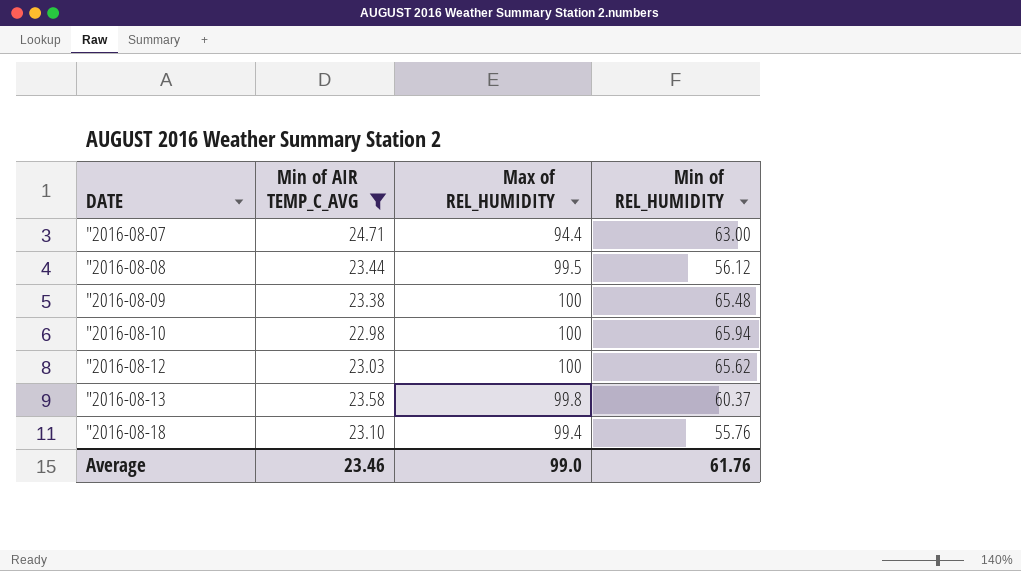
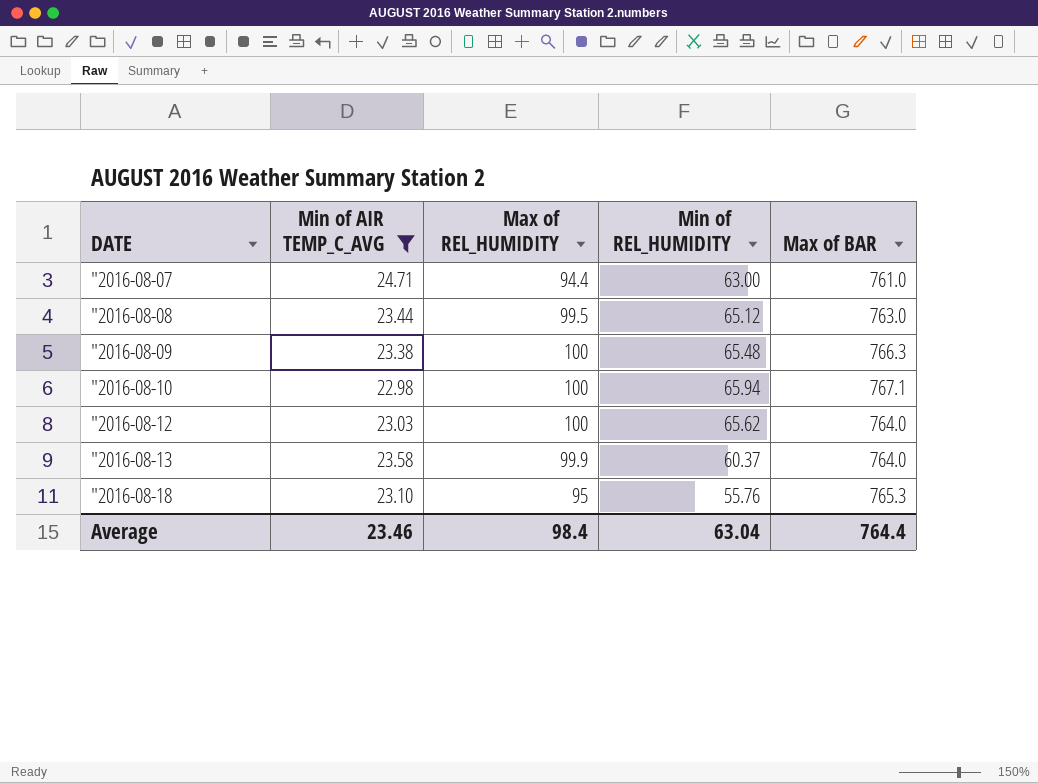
column Max of BAR | position: none -> 5
"2016-08-08 | Min of REL_HUMIDITY: 56.12 -> 65.12
"2016-08-13 | Max of REL_HUMIDITY: 99.8 -> 99.9
"2016-08-18 | Max of REL_HUMIDITY: 99.4 -> 95
Average | Max of REL_HUMIDITY: 99.0 -> 98.4
Average | Min of REL_HUMIDITY: 61.76 -> 63.04

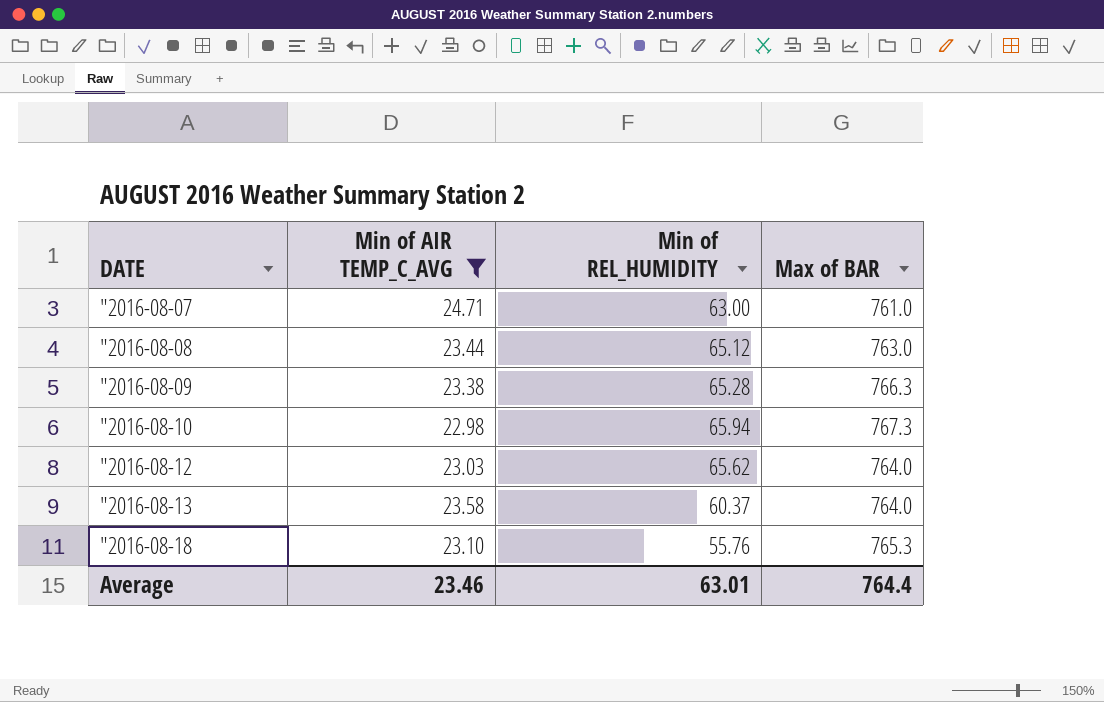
column Max of REL_HUMIDITY | position: 3 -> none
"2016-08-09 | Min of REL_HUMIDITY: 65.48 -> 65.28
"2016-08-10 | Max of BAR: 767.1 -> 767.3
Average | Min of REL_HUMIDITY: 63.04 -> 63.01

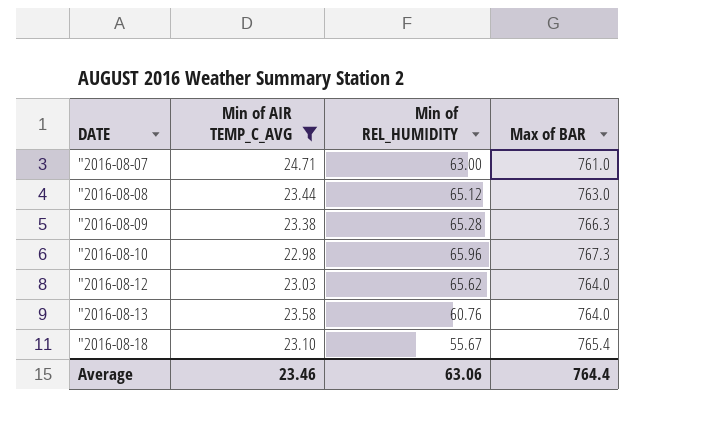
"2016-08-10 | Min of REL_HUMIDITY: 65.94 -> 65.96
"2016-08-13 | Min of REL_HUMIDITY: 60.37 -> 60.76
"2016-08-18 | Min of REL_HUMIDITY: 55.76 -> 55.67
"2016-08-18 | Max of BAR: 765.3 -> 765.4
Average | Min of REL_HUMIDITY: 63.01 -> 63.06

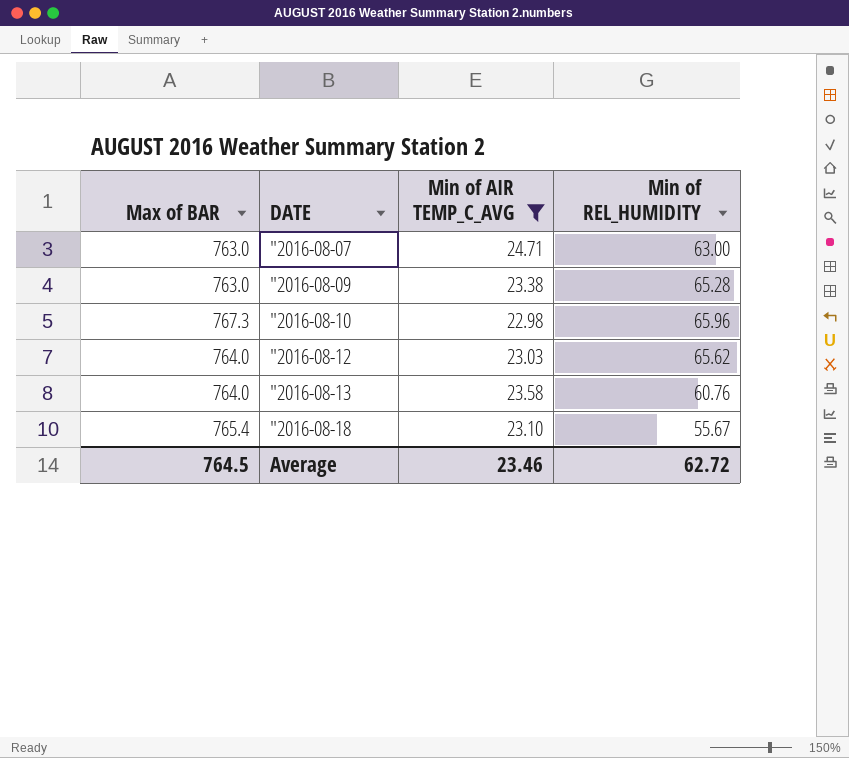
column Max of BAR | position: 4 -> 1
row "2016-08-08: 23.44 | 65.12 | 763.0 -> none
"2016-08-07 | Max of BAR: 761.0 -> 763.0
"2016-08-09 | Max of BAR: 766.3 -> 763.0
Average | Max of BAR: 764.4 -> 764.5
Average | Min of REL_HUMIDITY: 63.06 -> 62.72

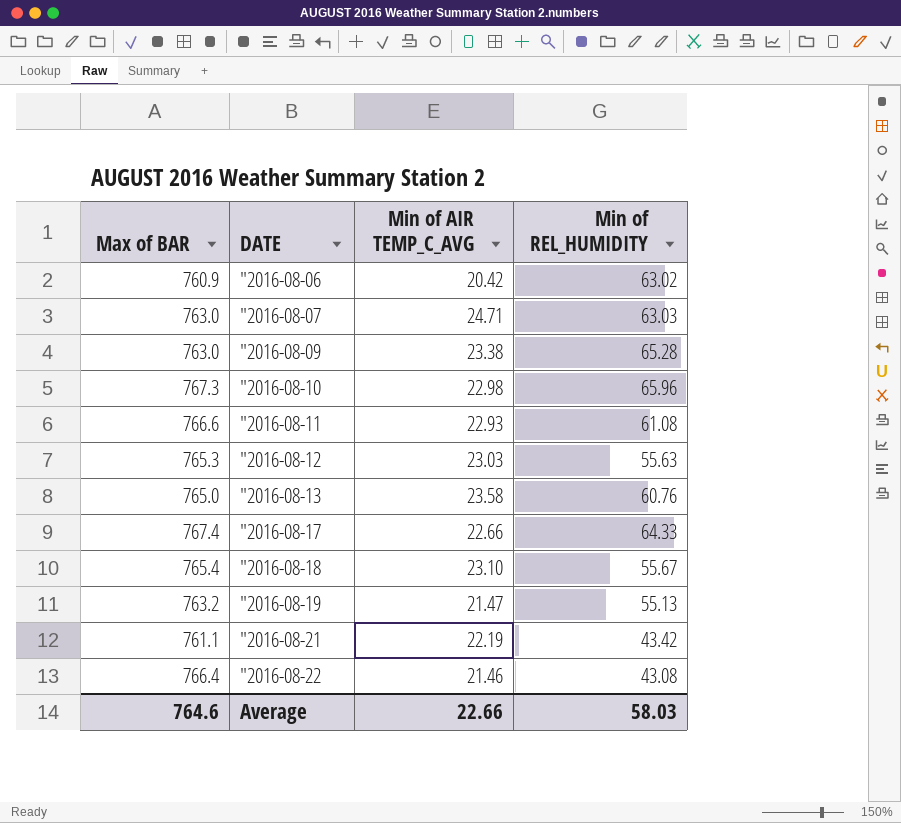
filter: Min of AIR TEMP_C_AVG >= 22.98 -> none
"2016-08-07 | Min of REL_HUMIDITY: 63.00 -> 63.03
"2016-08-12 | Max of BAR: 764.0 -> 765.3
"2016-08-12 | Min of REL_HUMIDITY: 65.62 -> 55.63
"2016-08-13 | Max of BAR: 764.0 -> 765.0
Average | Max of BAR: 764.5 -> 764.6
Average | Min of AIR TEMP_C_AVG: 23.46 -> 22.66
Average | Min of REL_HUMIDITY: 62.72 -> 58.03

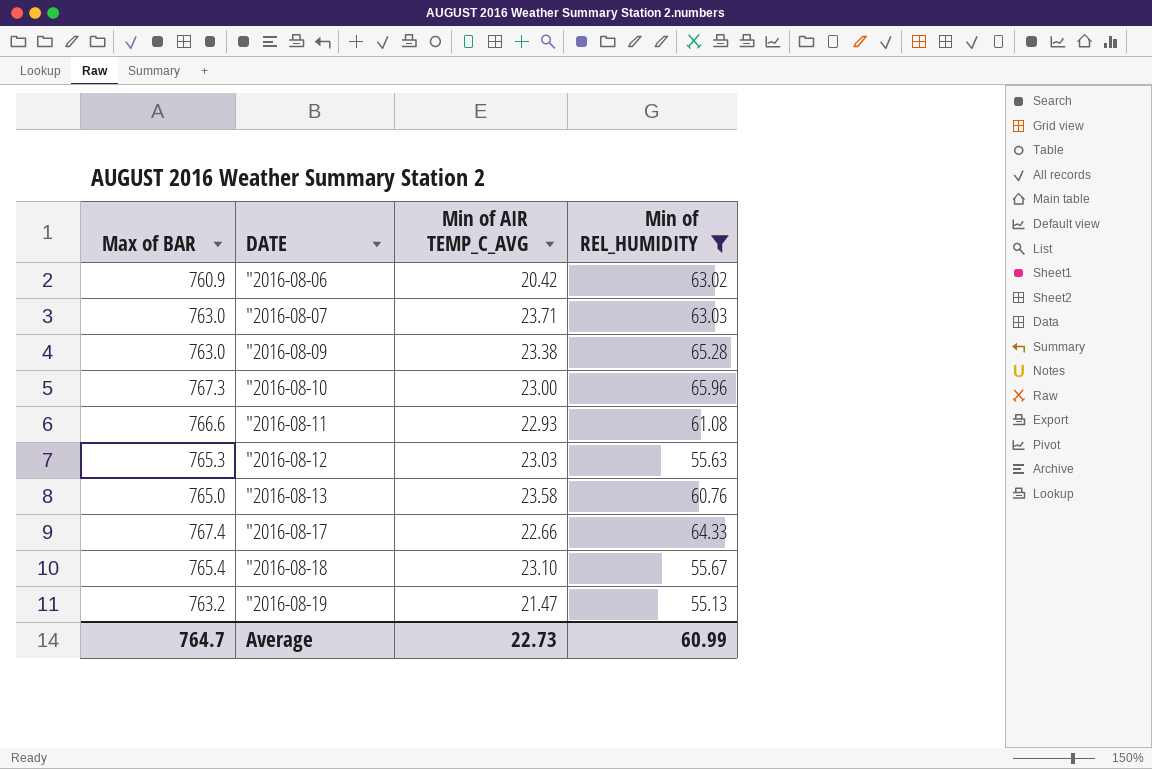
filter: none -> Min of REL_HUMIDITY >= 55.13
"2016-08-07 | Min of AIR TEMP_C_AVG: 24.71 -> 23.71
"2016-08-10 | Min of AIR TEMP_C_AVG: 22.98 -> 23.00
Average | Max of BAR: 764.6 -> 764.7
Average | Min of AIR TEMP_C_AVG: 22.66 -> 22.73
Average | Min of REL_HUMIDITY: 58.03 -> 60.99

